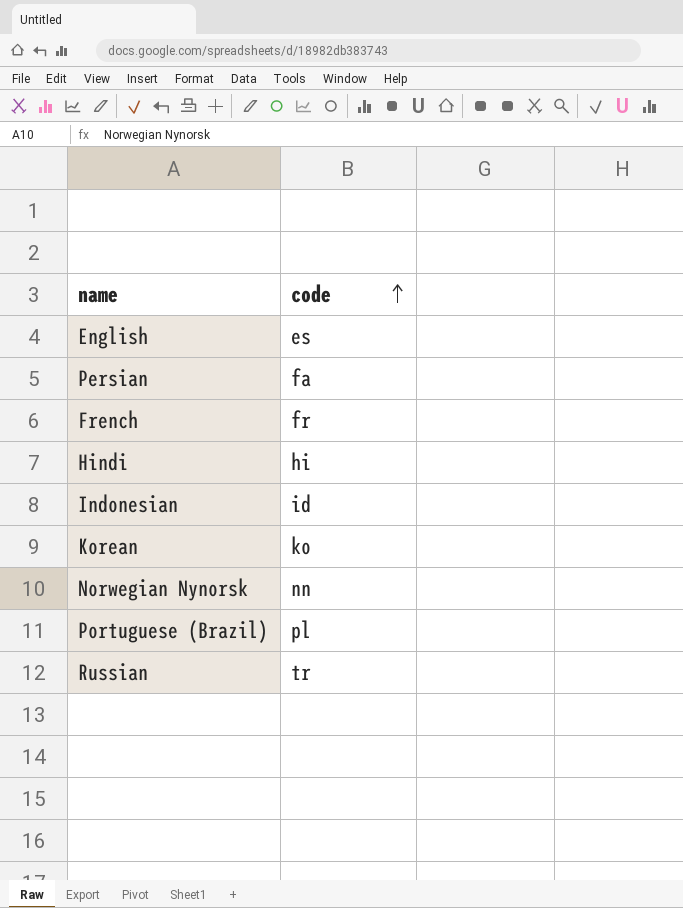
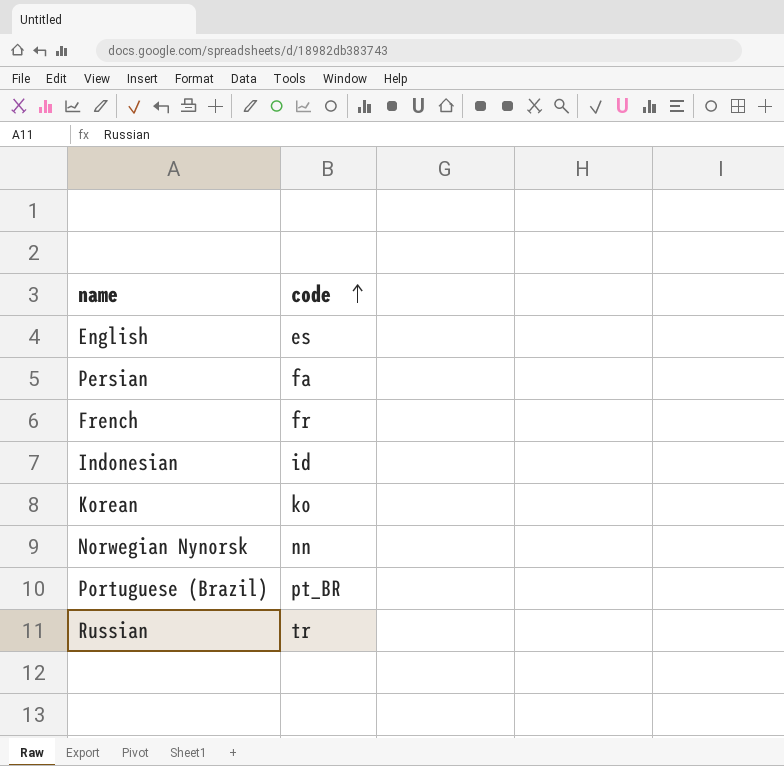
row Hindi: hi -> none
Portuguese (Brazil) | code: pl -> pt_BR

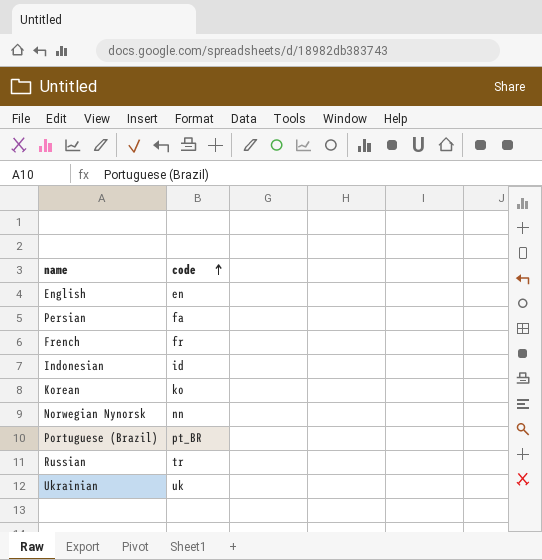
English | code: es -> en
row Ukrainian: none -> uk

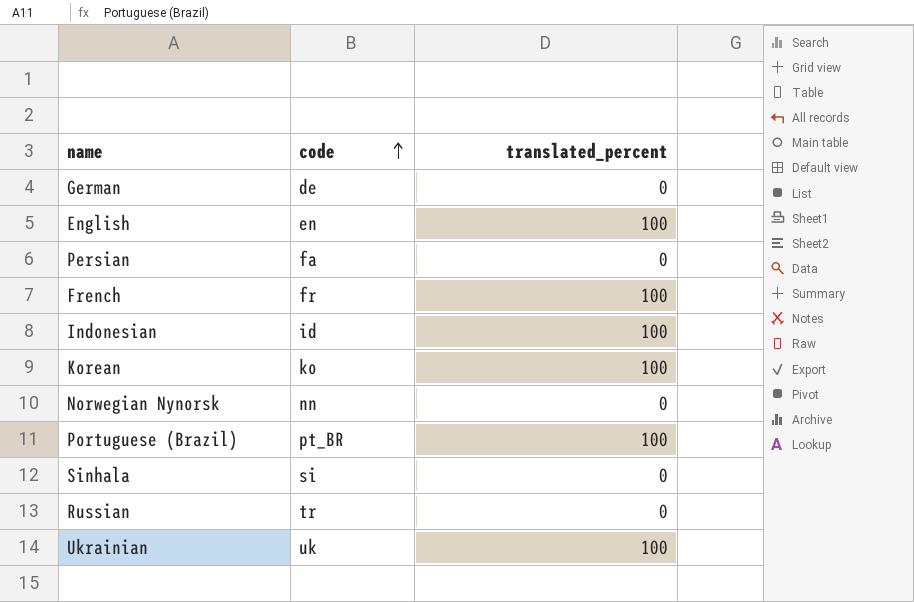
column translated_percent | position: none -> 3
row German: none -> de | 0
row Sinhala: none -> si | 0

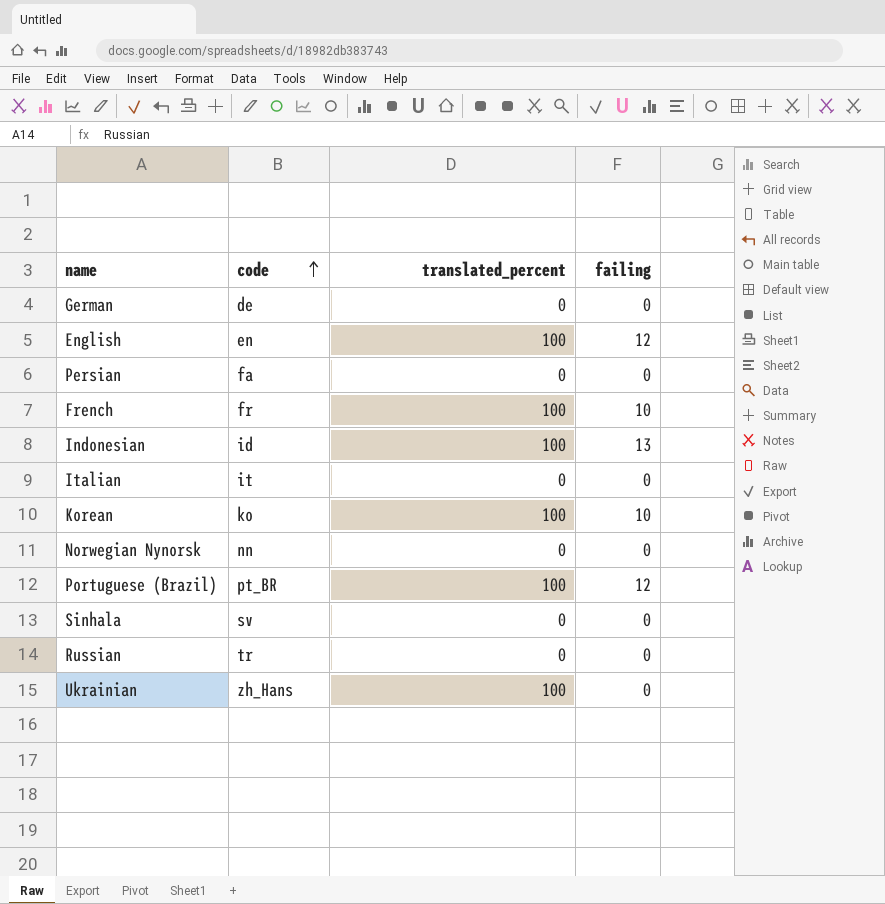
column failing | position: none -> 4
row Italian: none -> it | 0 | 0
Sinhala | code: si -> sv
Ukrainian | code: uk -> zh_Hans

